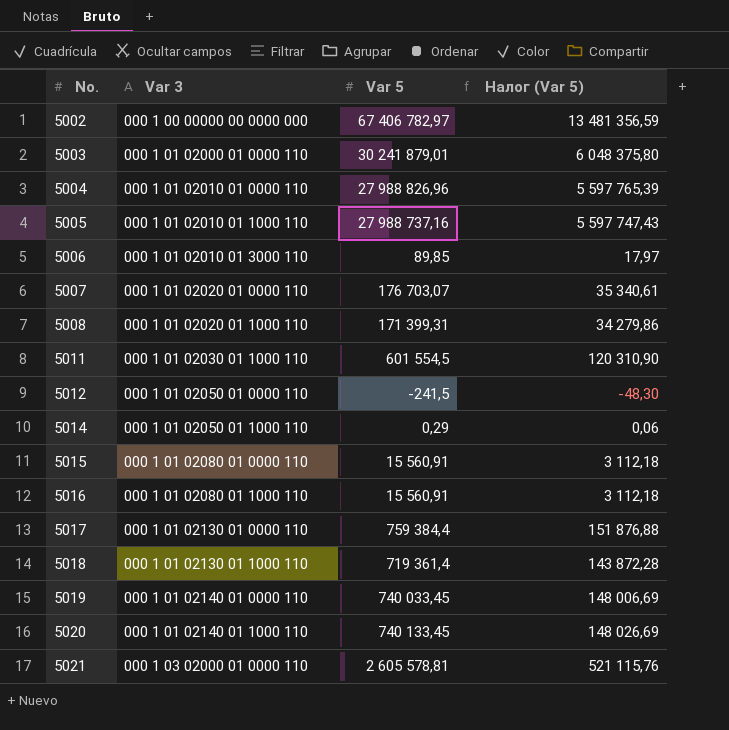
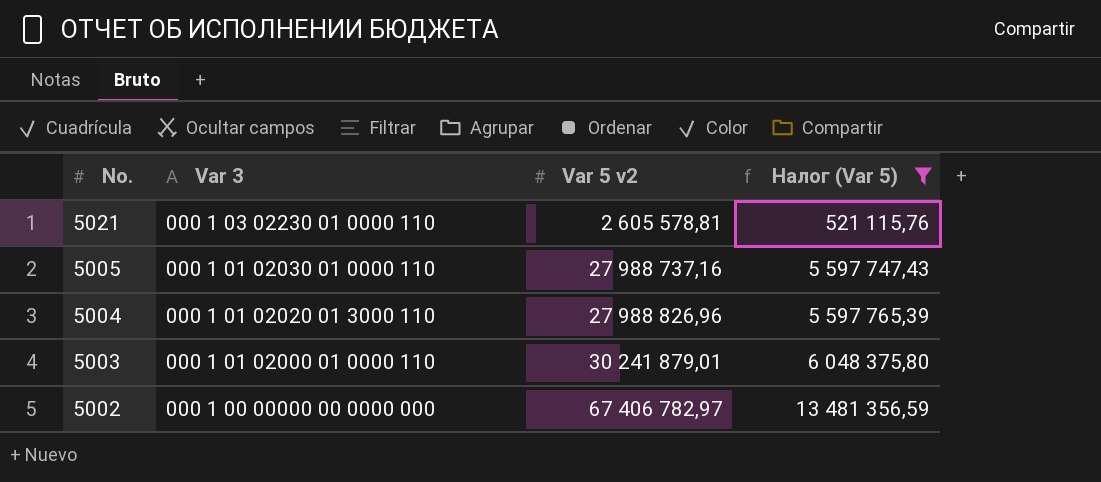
filter: none -> Налог (Var 5) >= 521 115,76
row order: No. ascending -> No. descending
column name: Var 5 -> Var 5 v2
5021 | Var 3: 000 1 03 02000 01 0000 110 -> 000 1 03 02230 01 0000 110
5005 | Var 3: 000 1 01 02010 01 1000 110 -> 000 1 01 02030 01 0000 110
5004 | Var 3: 000 1 01 02010 01 0000 110 -> 000 1 01 02020 01 3000 110

